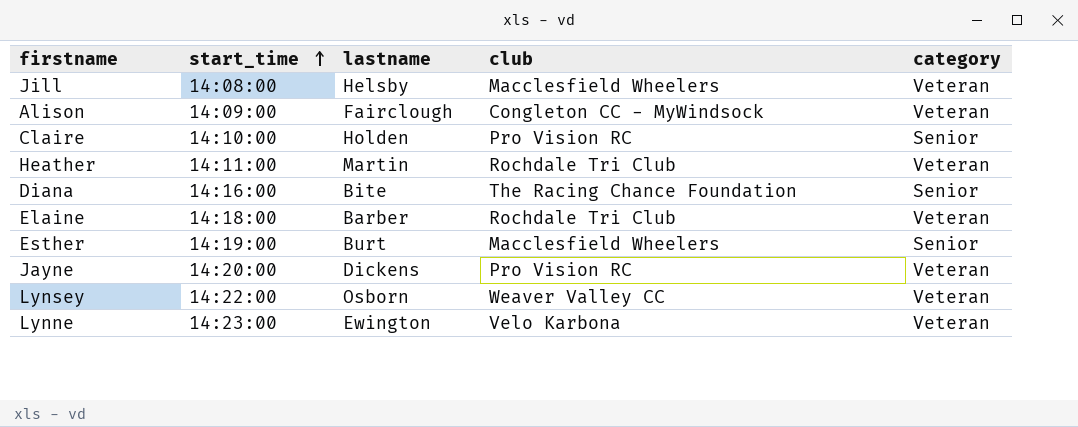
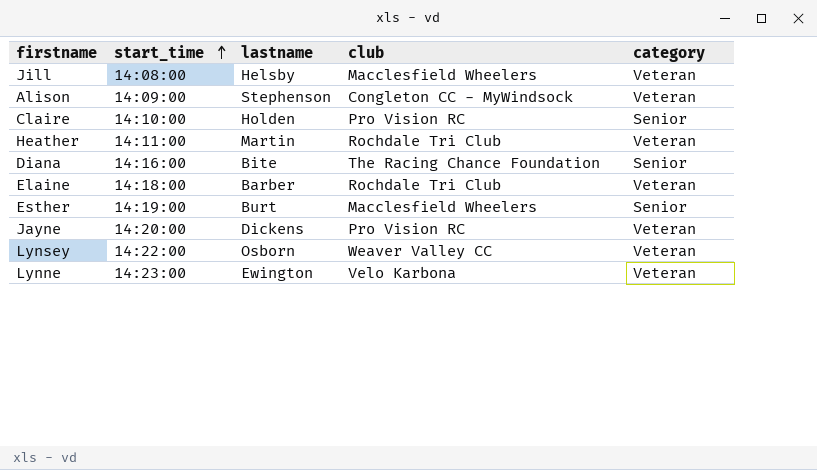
Alison | lastname: Fairclough -> Stephenson

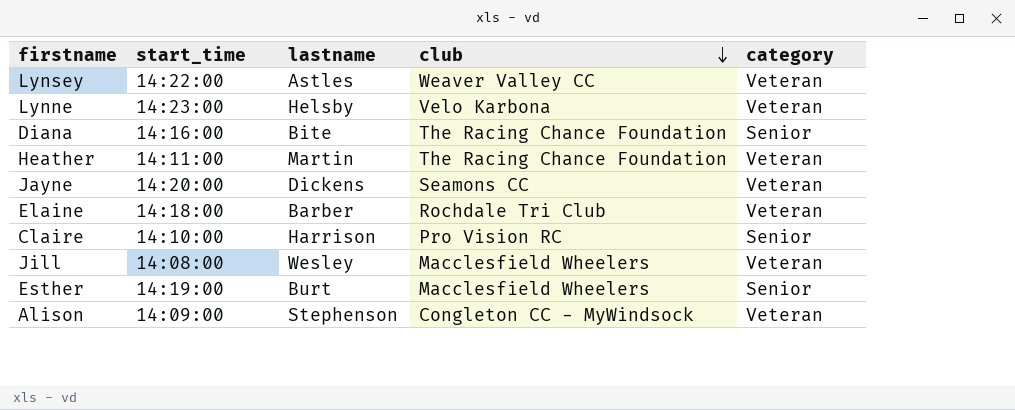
row order: start_time ascending -> club descending
Lynsey | lastname: Osborn -> Astles
Lynne | lastname: Ewington -> Helsby
Heather | club: Rochdale Tri Club -> The Racing Chance Foundation
Jayne | club: Pro Vision RC -> Seamons CC
Claire | lastname: Holden -> Harrison
Jill | lastname: Helsby -> Wesley

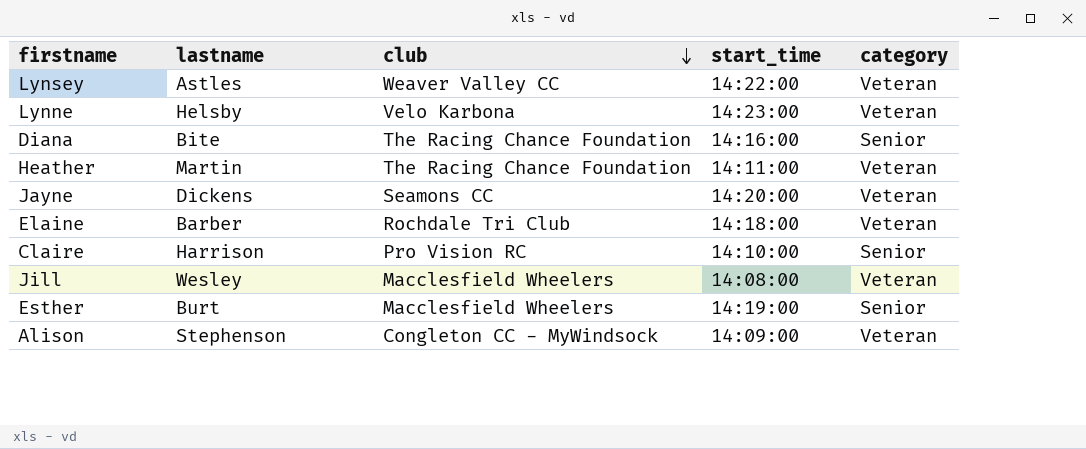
column start_time | position: 2 -> 4

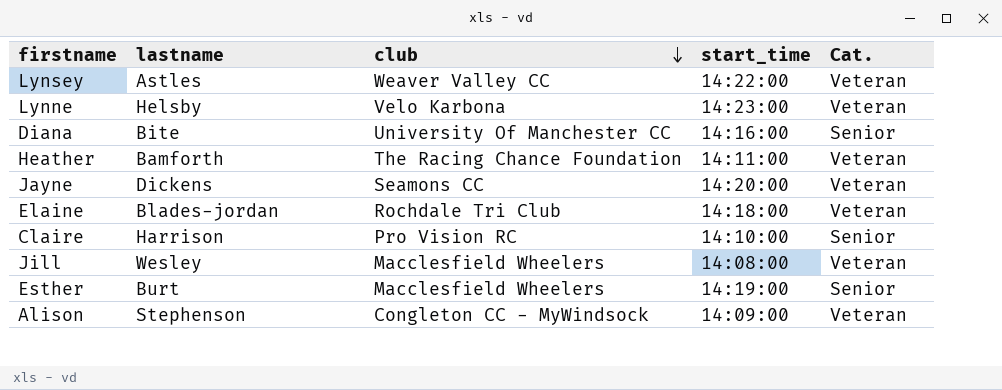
column name: category -> Cat.
Diana | club: The Racing Chance Foundation -> University Of Manchester CC
Heather | lastname: Martin -> Bamforth
Elaine | lastname: Barber -> Blades-jordan

